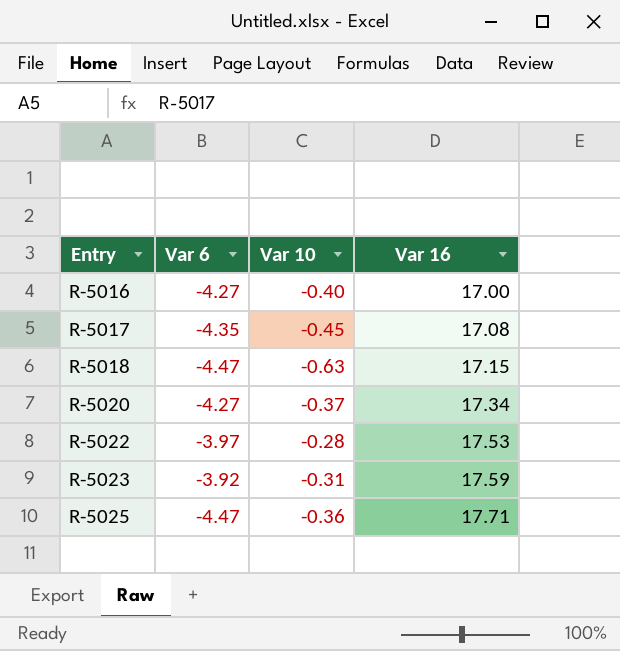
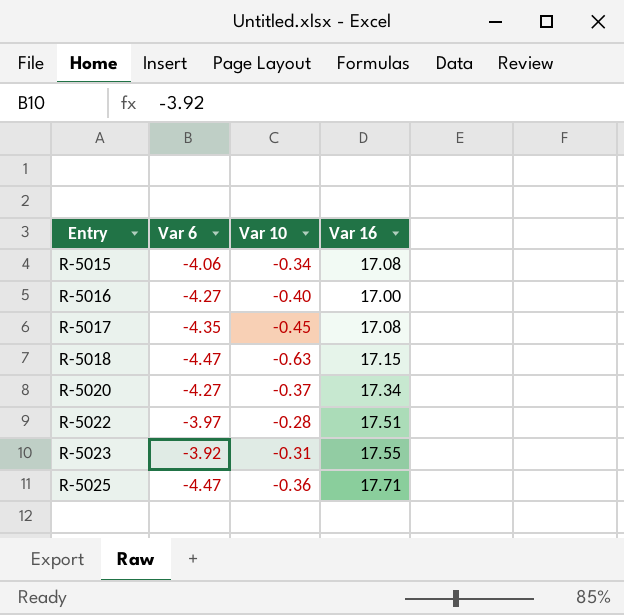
row R-5015: none -> -4.06 | -0.34 | 17.08
R-5022 | Var 16: 17.53 -> 17.51
R-5023 | Var 16: 17.59 -> 17.55

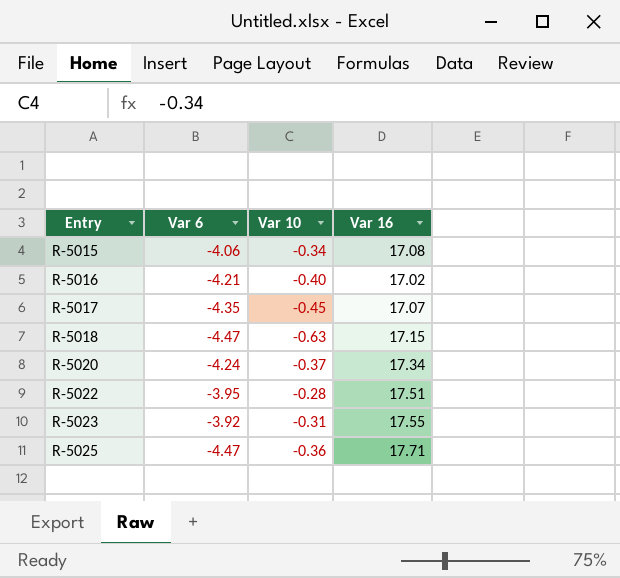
R-5016 | Var 6: -4.27 -> -4.21
R-5016 | Var 16: 17.00 -> 17.02
R-5017 | Var 16: 17.08 -> 17.07
R-5020 | Var 6: -4.27 -> -4.24
R-5022 | Var 6: -3.97 -> -3.95

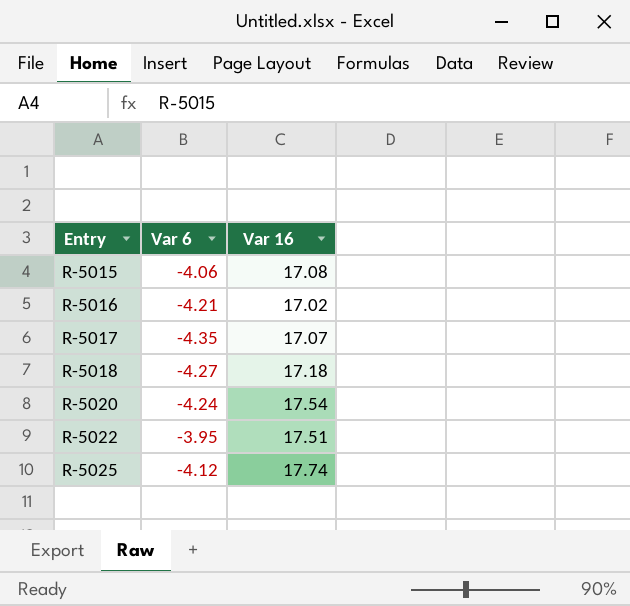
column Var 10 | position: 3 -> none
row R-5023: -3.92 | -0.31 | 17.55 -> none
R-5018 | Var 6: -4.47 -> -4.27
R-5018 | Var 16: 17.15 -> 17.18
R-5020 | Var 16: 17.34 -> 17.54
R-5025 | Var 6: -4.47 -> -4.12
R-5025 | Var 16: 17.71 -> 17.74

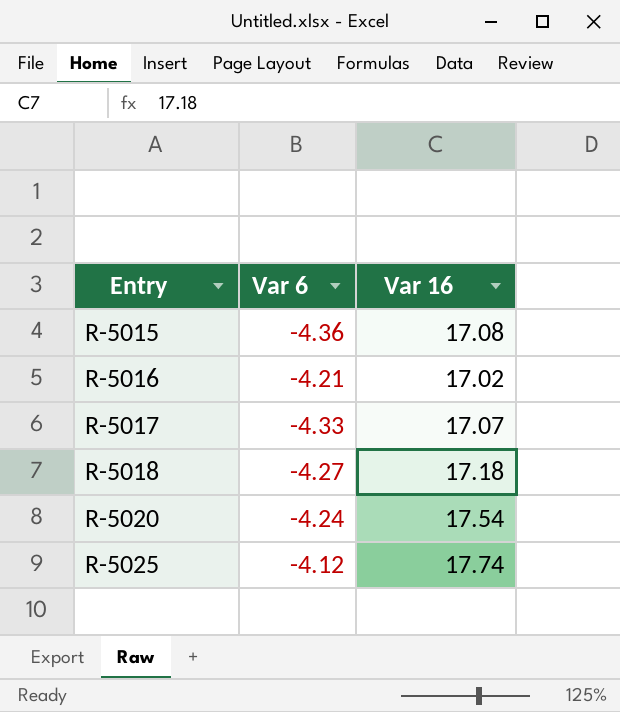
row R-5022: -3.95 | 17.51 -> none
R-5015 | Var 6: -4.06 -> -4.36
R-5017 | Var 6: -4.35 -> -4.33

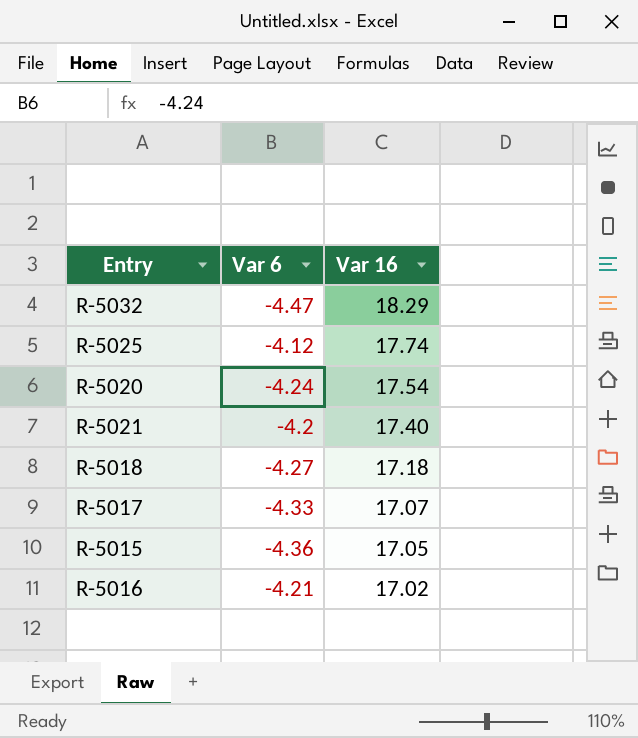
row order: Entry ascending -> Var 16 descending
row R-5032: none -> -4.47 | 18.29
row R-5021: none -> -4.2 | 17.40
R-5015 | Var 16: 17.08 -> 17.05

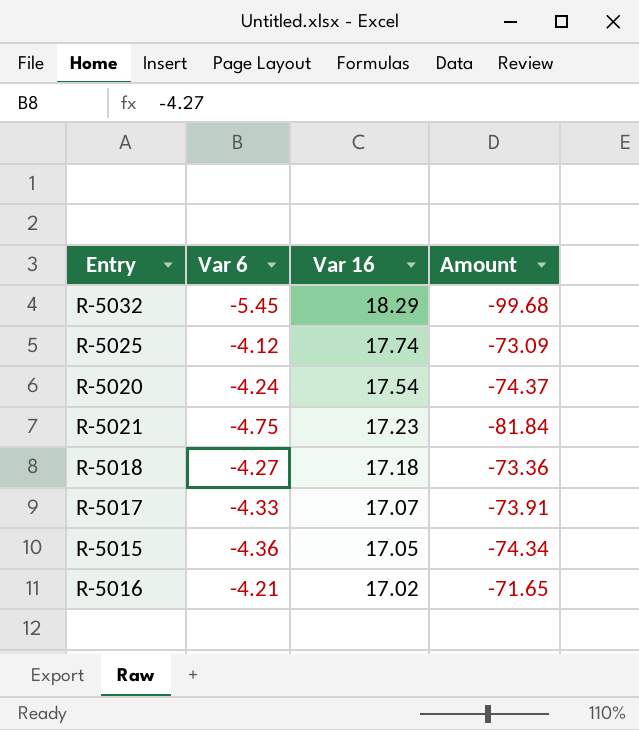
column Amount | formula: none -> [Var 6] * [Var 16]
R-5032 | Var 6: -4.47 -> -5.45
R-5021 | Var 6: -4.2 -> -4.75
R-5021 | Var 16: 17.40 -> 17.23

